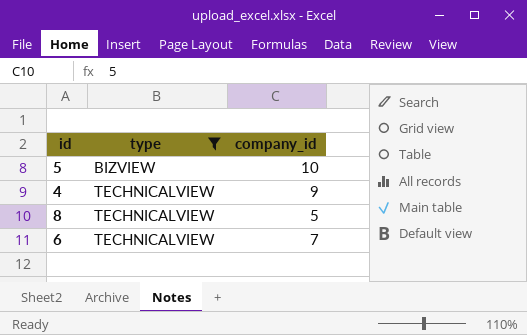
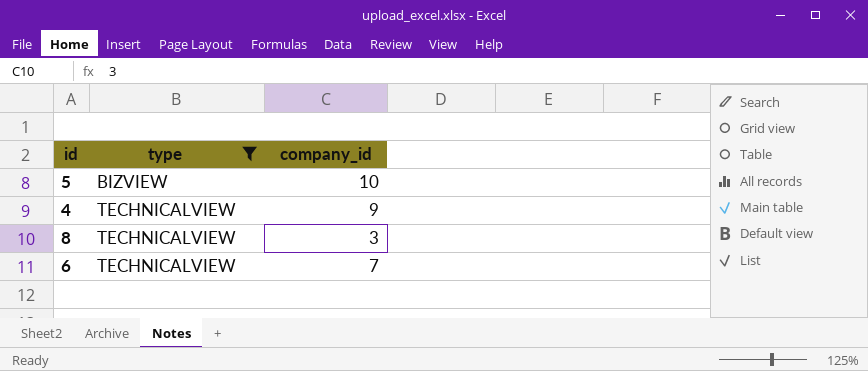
8 | company_id: 5 -> 3

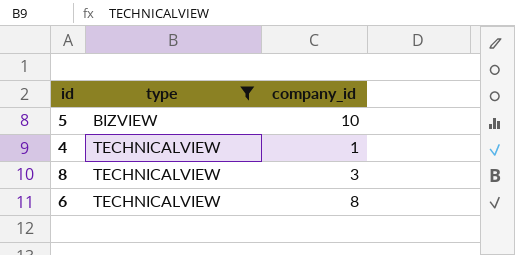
4 | company_id: 9 -> 1
6 | company_id: 7 -> 8

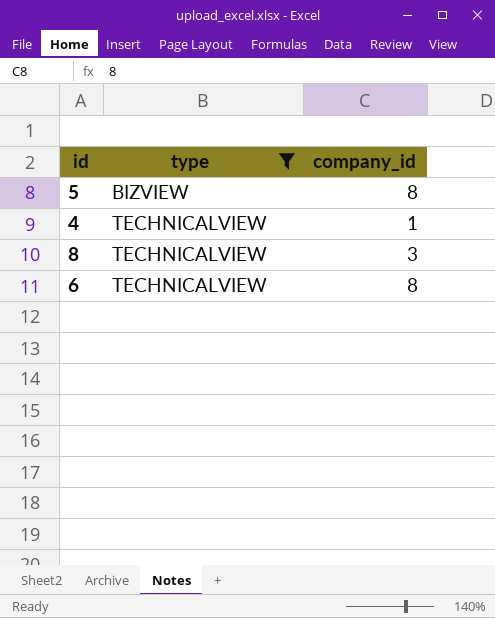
5 | company_id: 10 -> 8

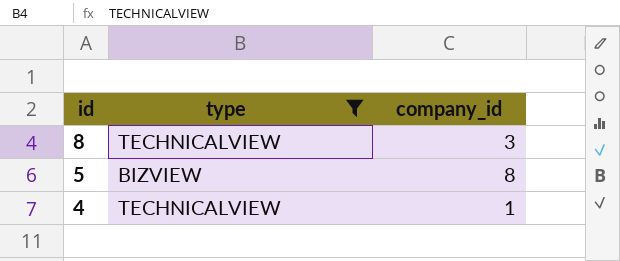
row order: type ascending -> id descending
row 6: TECHNICALVIEW | 8 -> none

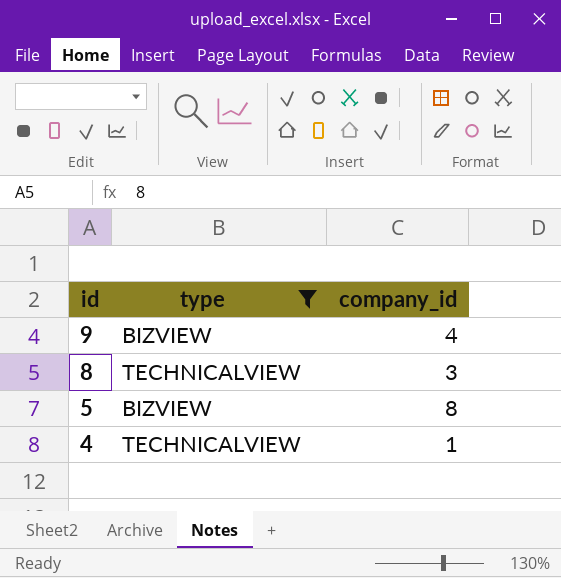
row 9: none -> BIZVIEW | 4

